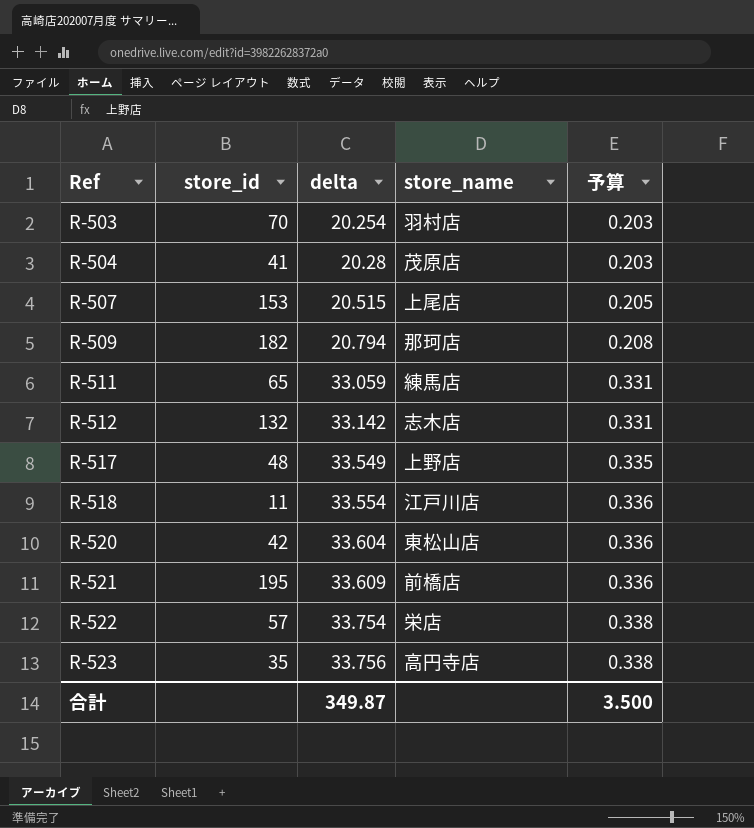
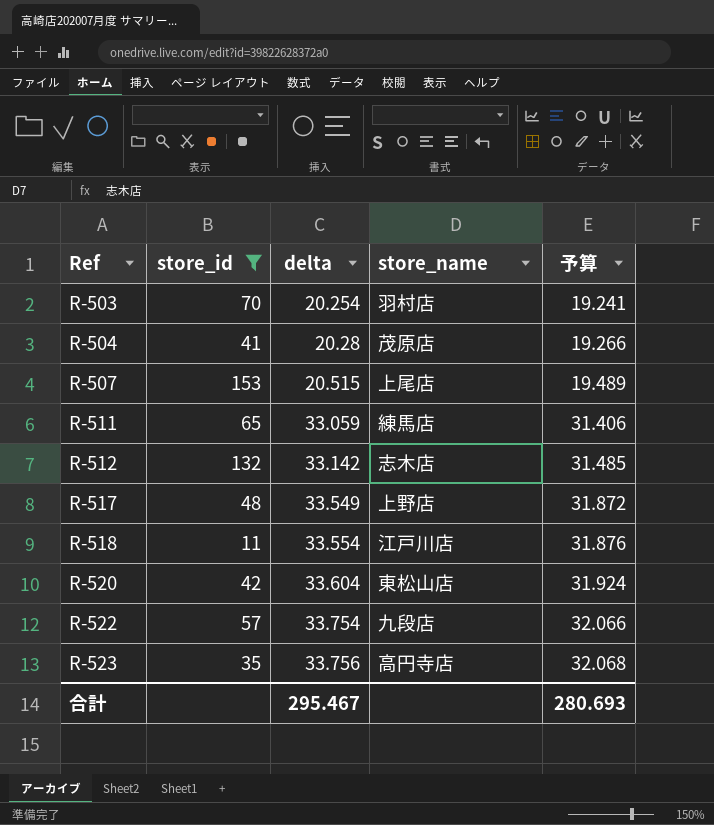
filter: none -> store_id <= 153
column 予算 | formula: [delta] * 0.01 -> [delta] * 0.95
R-522 | store_name: 栄店 -> 九段店
合計 | delta: 349.87 -> 295.467
合計 | 予算: 3.500 -> 280.693

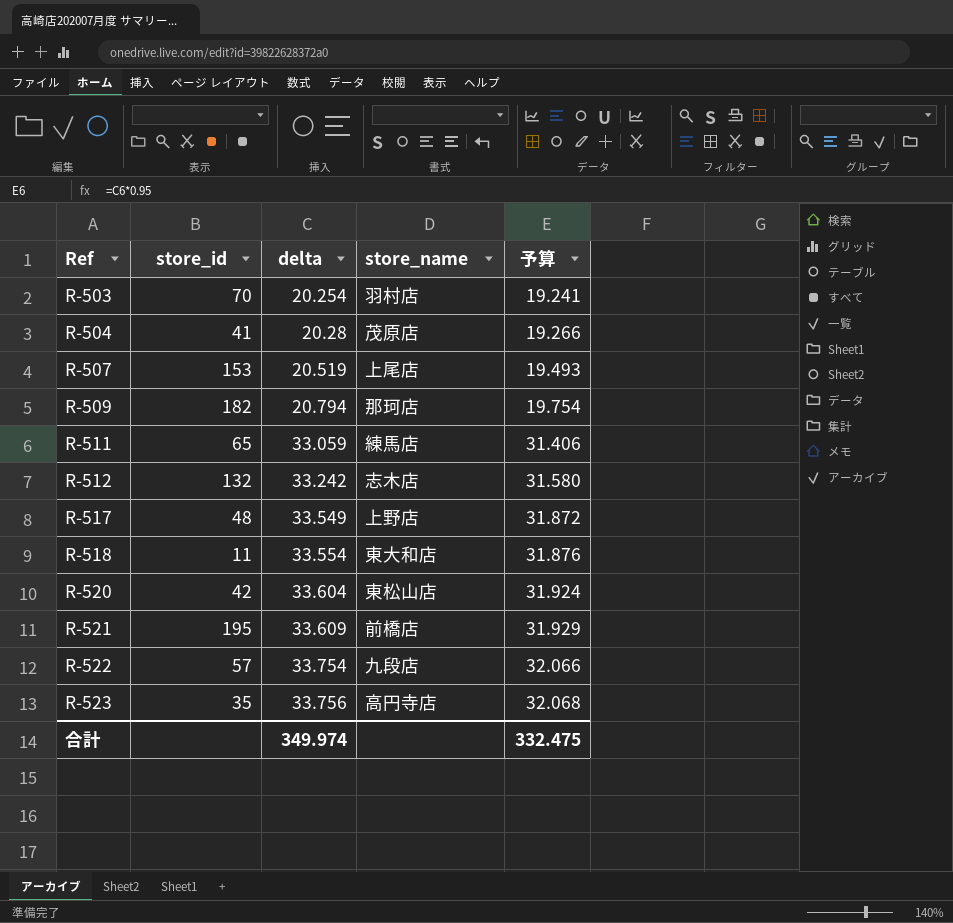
filter: store_id <= 153 -> none
R-507 | delta: 20.515 -> 20.519
R-507 | 予算: 19.489 -> 19.493
R-512 | delta: 33.142 -> 33.242
R-512 | 予算: 31.485 -> 31.580
R-518 | store_name: 江戸川店 -> 東大和店
合計 | delta: 295.467 -> 349.974
合計 | 予算: 280.693 -> 332.475

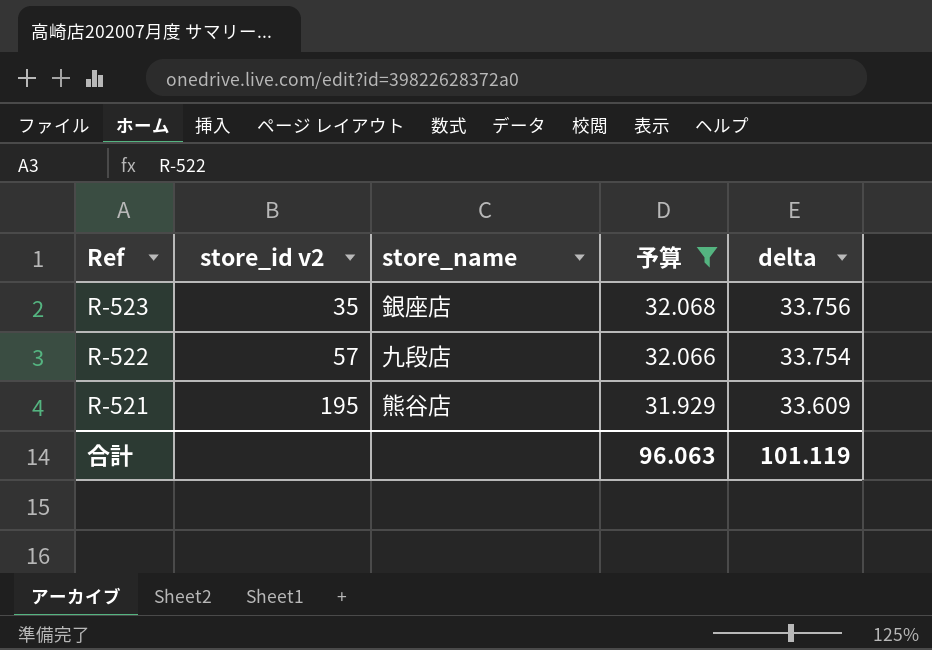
filter: none -> 予算 >= 31.929
row order: Ref ascending -> Ref descending
column name: store_id -> store_id v2
column delta | position: 3 -> 5
R-523 | store_name: 高円寺店 -> 銀座店
R-521 | store_name: 前橋店 -> 熊谷店
合計 | 予算: 332.475 -> 96.063
合計 | delta: 349.974 -> 101.119

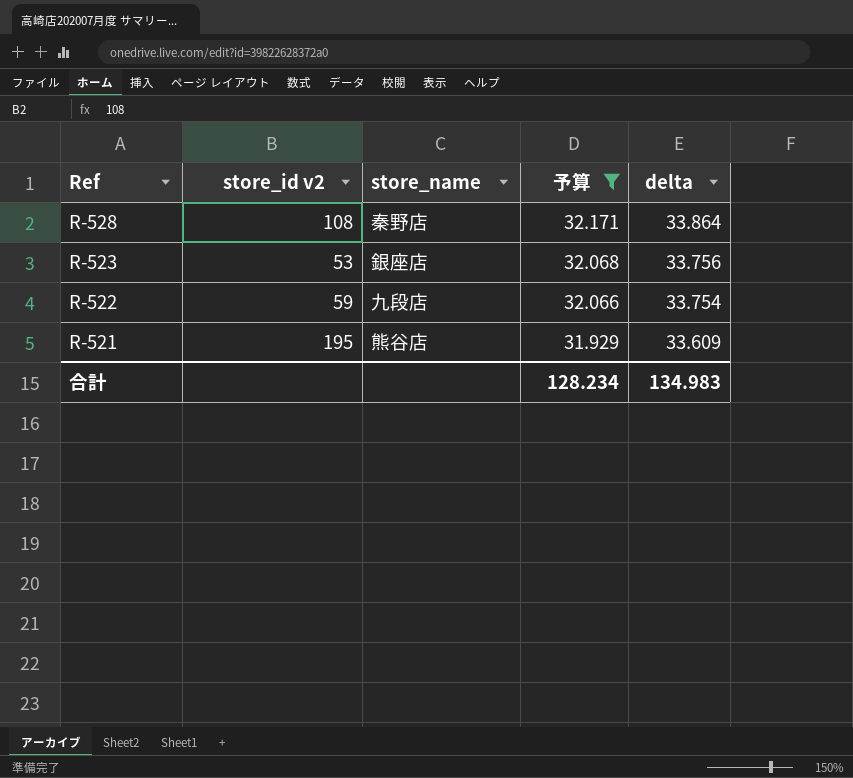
row R-528: none -> 108 | 秦野店 | 32.171 | 33.864
R-523 | store_id v2: 35 -> 53
R-522 | store_id v2: 57 -> 59
合計 | 予算: 96.063 -> 128.234
合計 | delta: 101.119 -> 134.983

